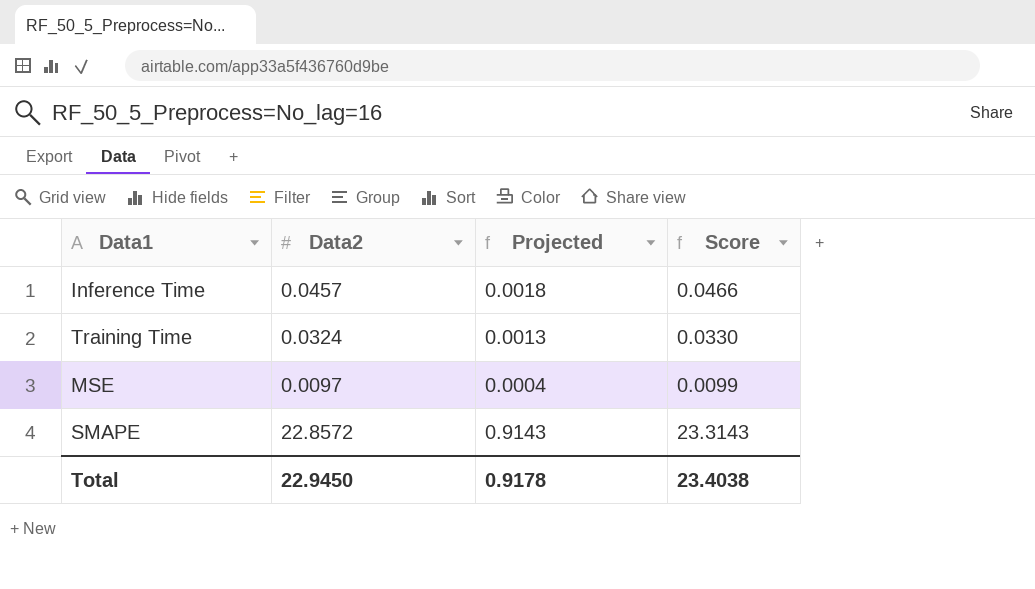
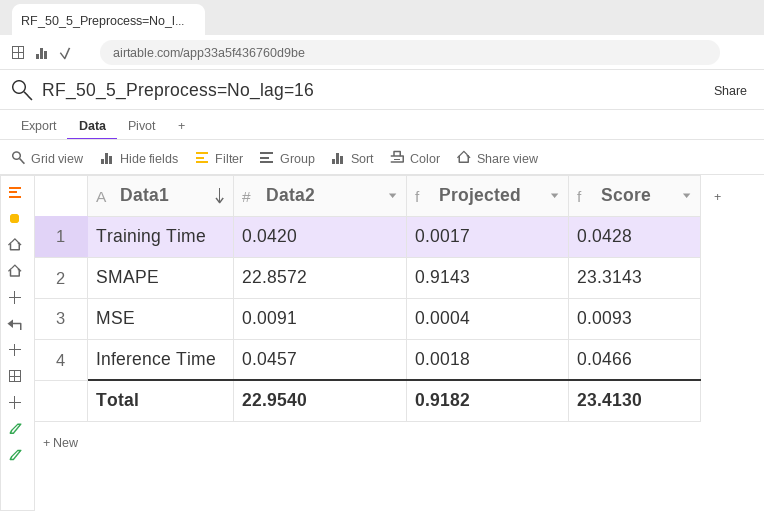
row order: none -> Data1 descending
Training Time | Data2: 0.0324 -> 0.0420
Training Time | Projected: 0.0013 -> 0.0017
Training Time | Score: 0.0330 -> 0.0428
MSE | Data2: 0.0097 -> 0.0091
MSE | Score: 0.0099 -> 0.0093
Total | Data2: 22.9450 -> 22.9540
Total | Projected: 0.9178 -> 0.9182
Total | Score: 23.4038 -> 23.4130

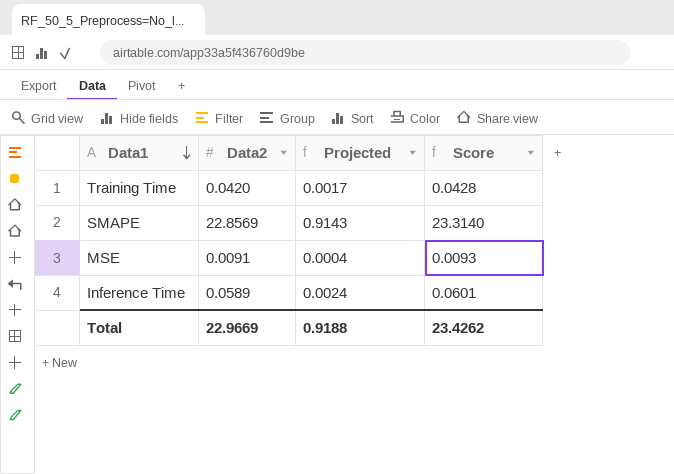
SMAPE | Data2: 22.8572 -> 22.8569
SMAPE | Score: 23.3143 -> 23.3140
Inference Time | Data2: 0.0457 -> 0.0589
Inference Time | Projected: 0.0018 -> 0.0024
Inference Time | Score: 0.0466 -> 0.0601
Total | Data2: 22.9540 -> 22.9669
Total | Projected: 0.9182 -> 0.9188
Total | Score: 23.4130 -> 23.4262

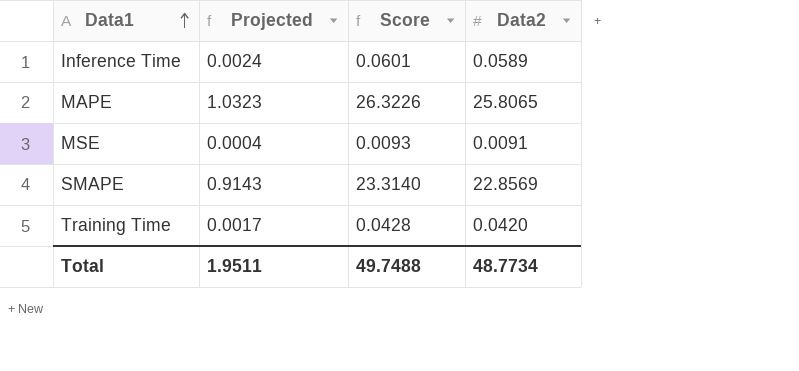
row order: Data1 descending -> Data1 ascending
column Data2 | position: 2 -> 4
row MAPE: none -> 1.0323 | 26.3226 | 25.8065
Total | Projected: 0.9188 -> 1.9511
Total | Score: 23.4262 -> 49.7488
Total | Data2: 22.9669 -> 48.7734

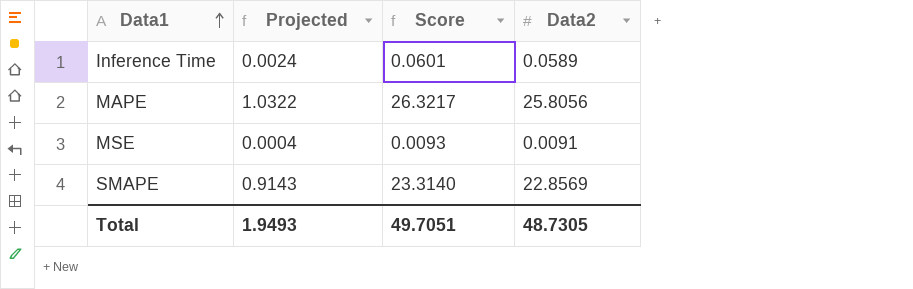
row Training Time: 0.0017 | 0.0428 | 0.0420 -> none
MAPE | Projected: 1.0323 -> 1.0322
MAPE | Score: 26.3226 -> 26.3217
MAPE | Data2: 25.8065 -> 25.8056
Total | Projected: 1.9511 -> 1.9493
Total | Score: 49.7488 -> 49.7051
Total | Data2: 48.7734 -> 48.7305

